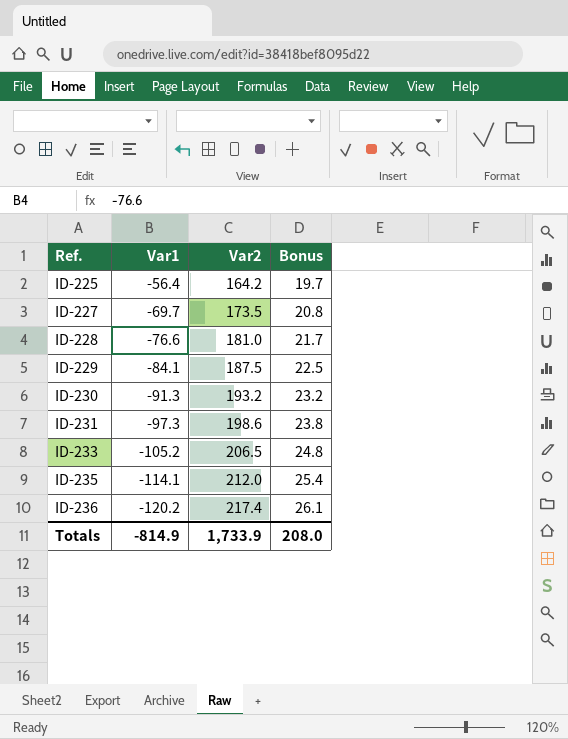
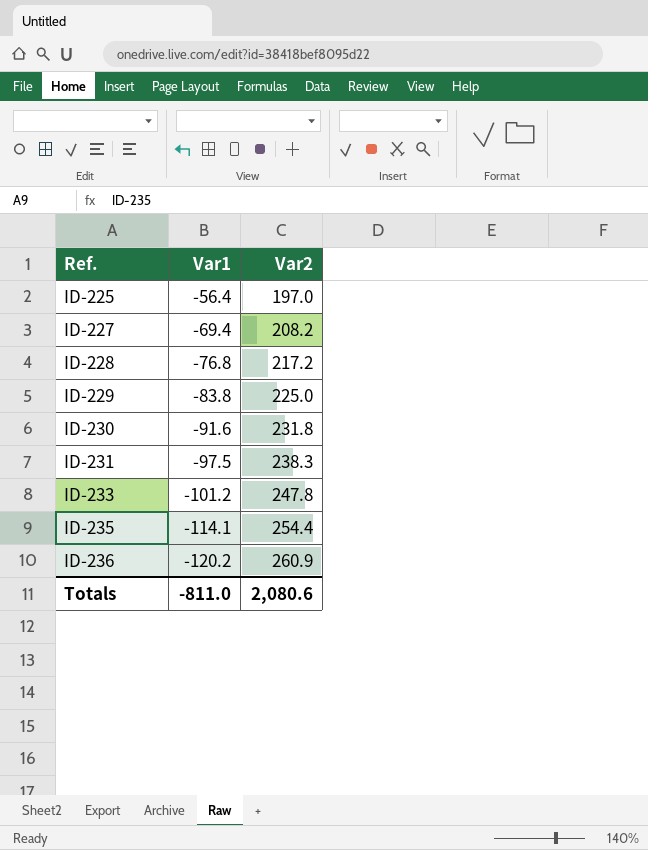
column Bonus | formula: [Var2] * 0.12 -> none
ID-225 | Var2: 164.2 -> 197.0
ID-227 | Var1: -69.7 -> -69.4
ID-227 | Var2: 173.5 -> 208.2
ID-228 | Var1: -76.6 -> -76.8
ID-228 | Var2: 181.0 -> 217.2
ID-229 | Var1: -84.1 -> -83.8
ID-229 | Var2: 187.5 -> 225.0
ID-230 | Var1: -91.3 -> -91.6
ID-230 | Var2: 193.2 -> 231.8
ID-231 | Var1: -97.3 -> -97.5
ID-231 | Var2: 198.6 -> 238.3
ID-233 | Var1: -105.2 -> -101.2
ID-233 | Var2: 206.5 -> 247.8
ID-235 | Var2: 212.0 -> 254.4
ID-236 | Var2: 217.4 -> 260.9
Totals | Var1: -814.9 -> -811.0
Totals | Var2: 1,733.9 -> 2,080.6

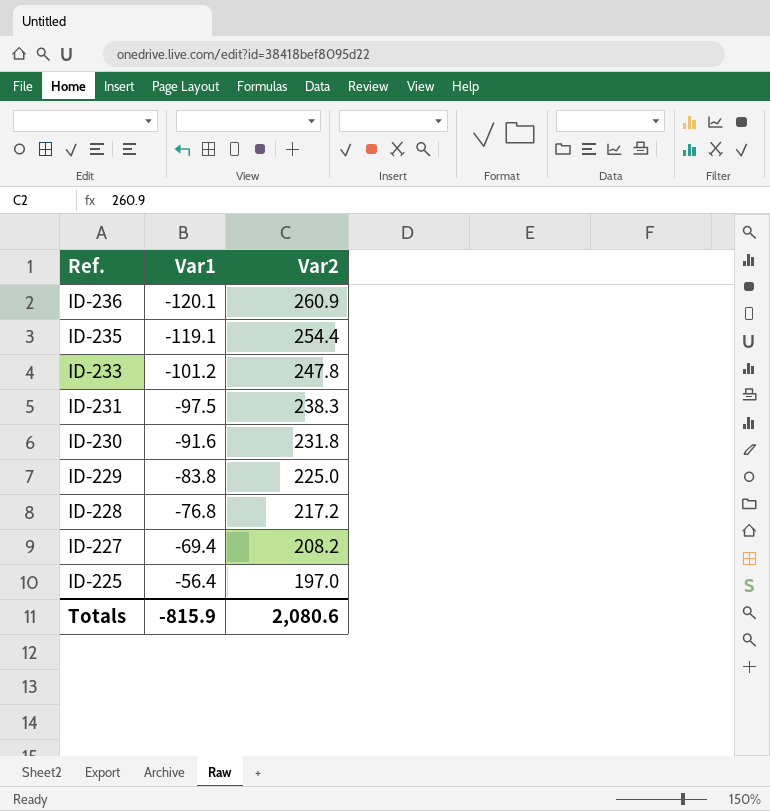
row order: Ref. ascending -> Ref. descending
ID-236 | Var1: -120.2 -> -120.1
ID-235 | Var1: -114.1 -> -119.1
Totals | Var1: -811.0 -> -815.9

